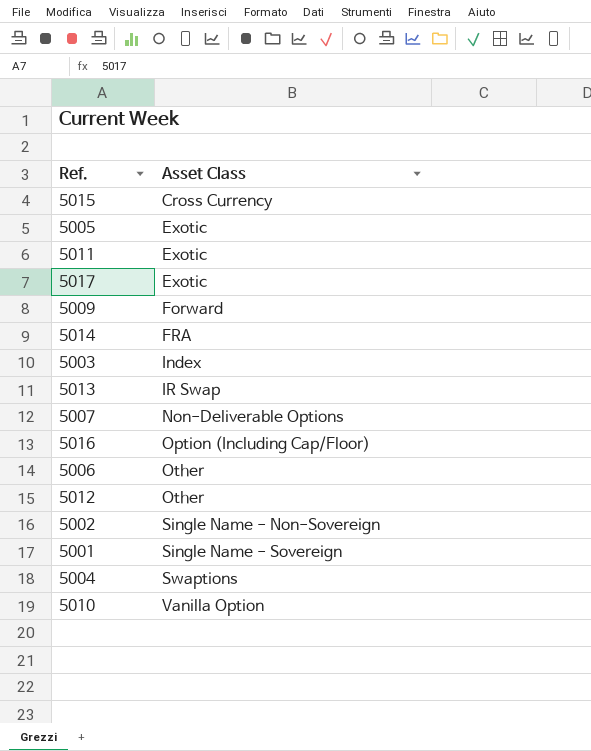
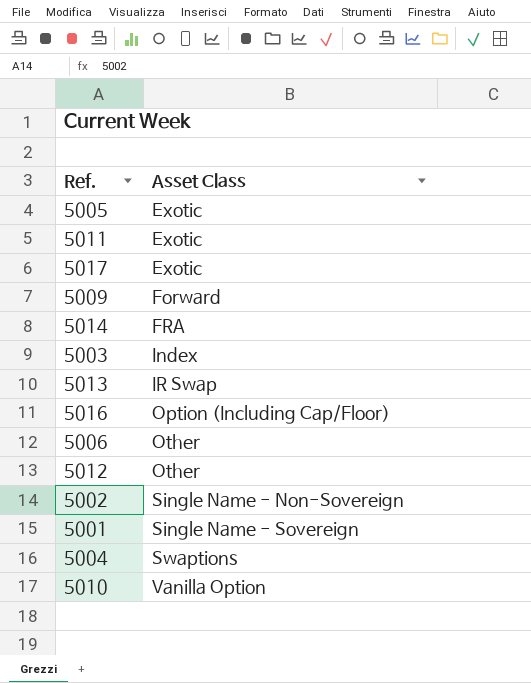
row 5015: Cross Currency -> none
row 5007: Non-Deliverable Options -> none

